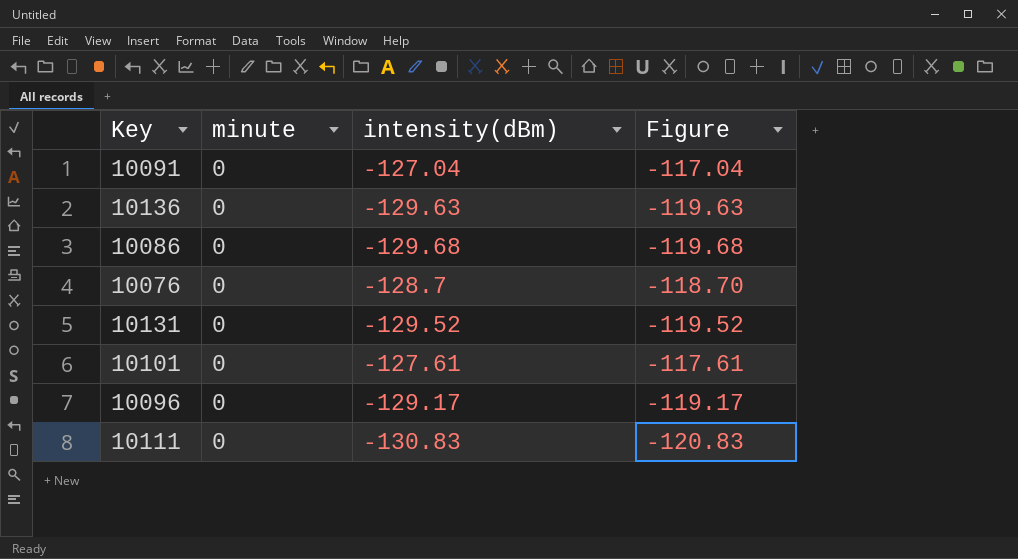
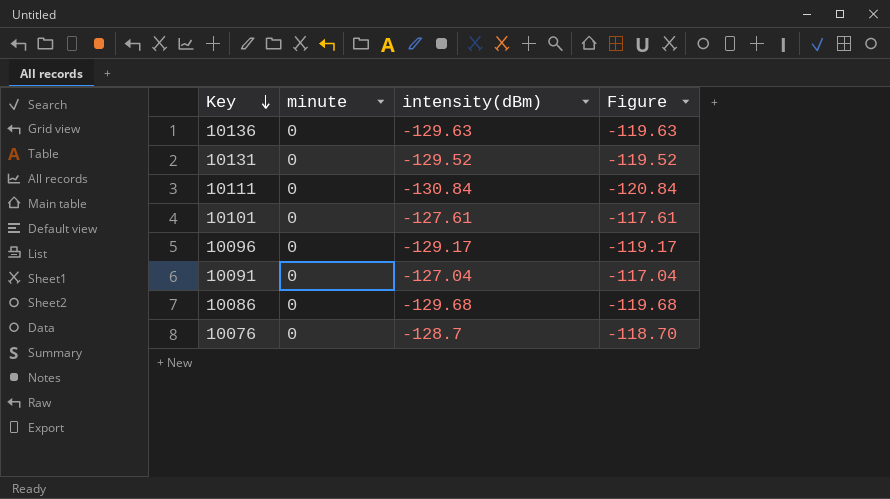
row order: none -> Key descending
10111 | intensity(dBm): -130.83 -> -130.84
10111 | Figure: -120.83 -> -120.84

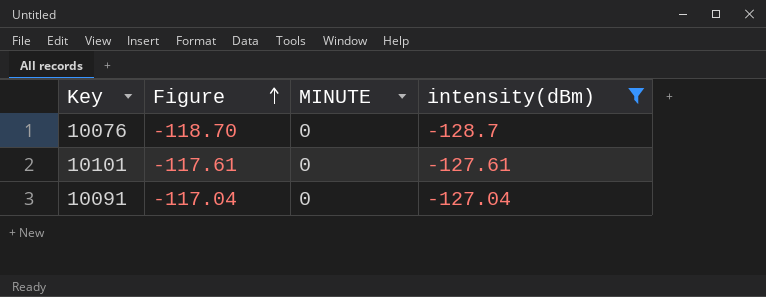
filter: none -> intensity(dBm) >= -128.7
row order: Key descending -> Figure ascending
column Figure | position: 4 -> 2
column name: minute -> MINUTE

